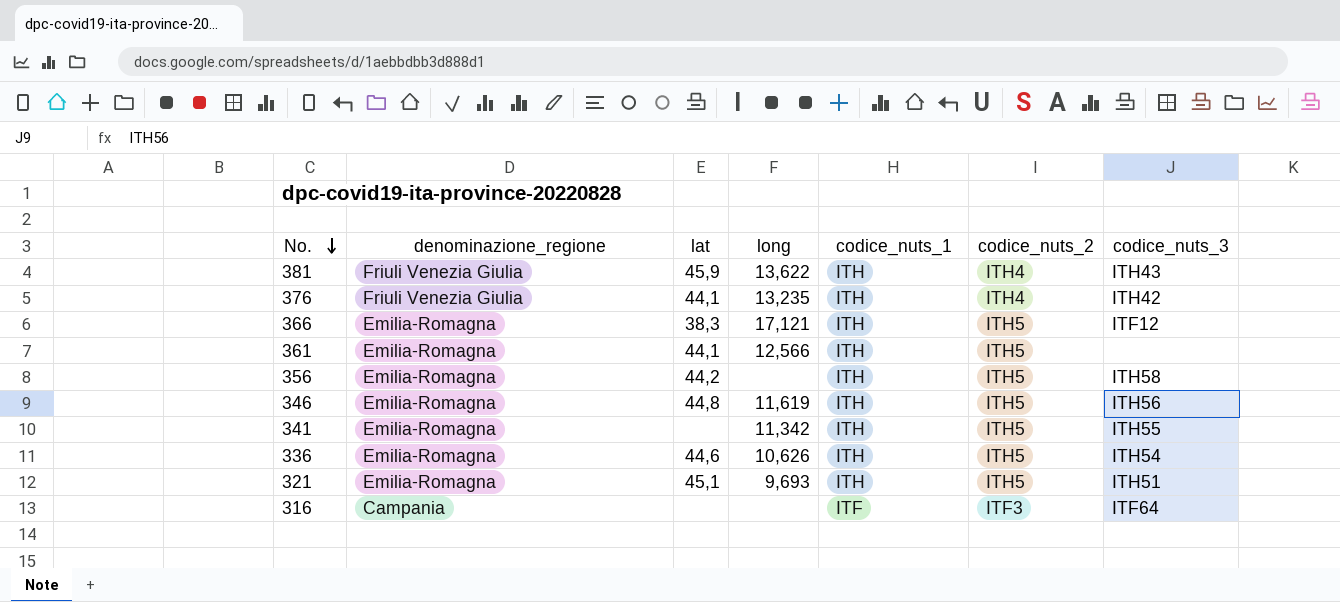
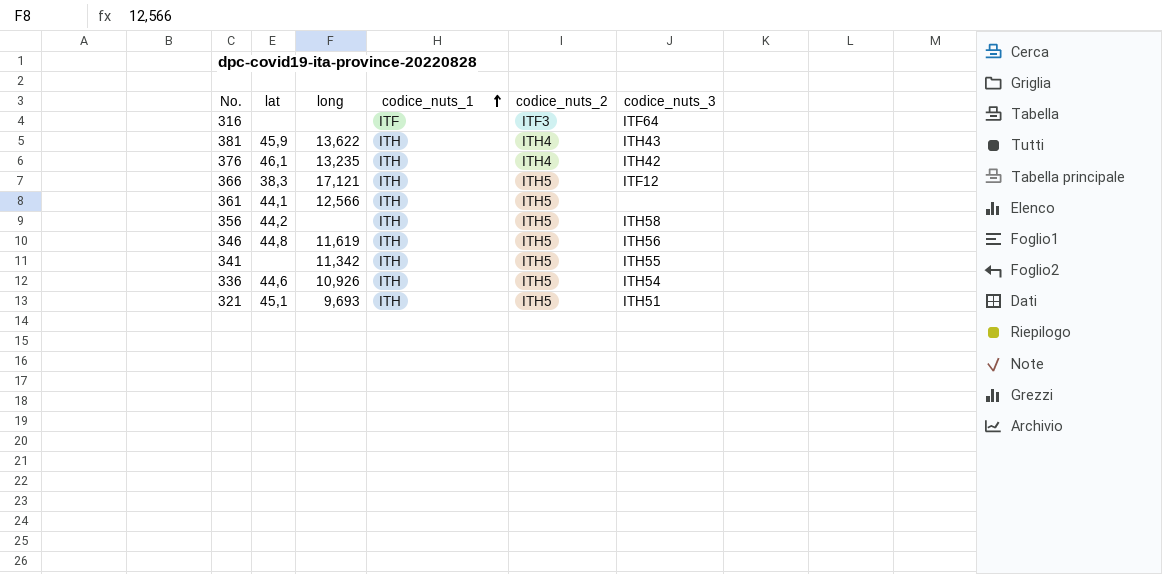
row order: No. descending -> codice_nuts_1 ascending
column denominazione_regione | position: 2 -> none
376 | lat: 44,1 -> 46,1
336 | long: 10,626 -> 10,926

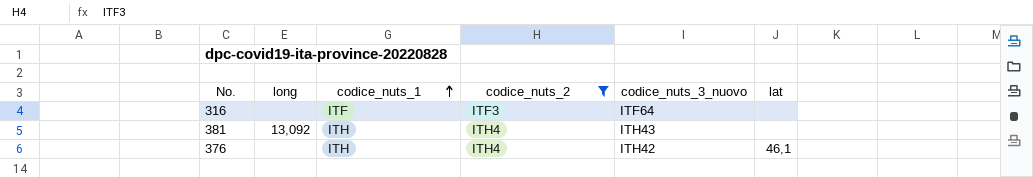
filter: none -> codice_nuts_2 != ITH5
column name: codice_nuts_3 -> codice_nuts_3_nuovo
column lat | position: 2 -> 6
381 | long: 13,622 -> 13,092
381 | lat: 45,9 -> none
376 | long: 13,235 -> none

